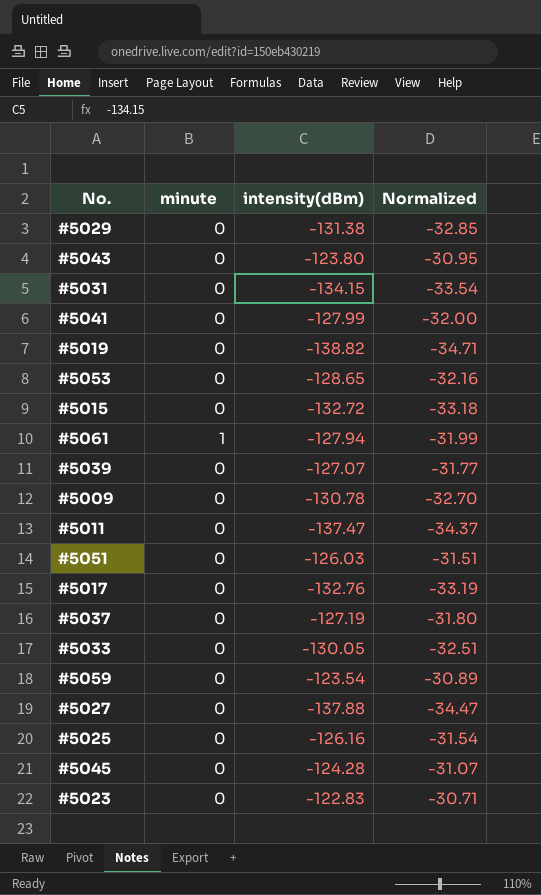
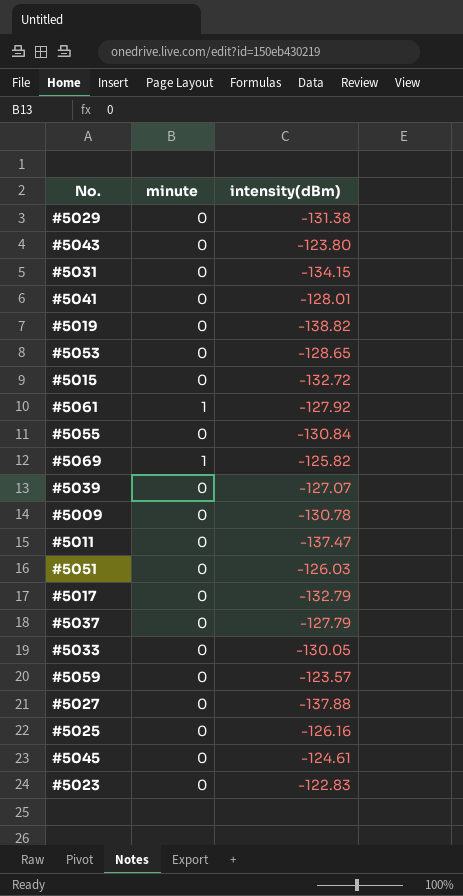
column Normalized | formula: [intensity(dBm)] * 0.25 -> none
#5041 | intensity(dBm): -127.99 -> -128.01
#5061 | intensity(dBm): -127.94 -> -127.92
row #5055: none -> 0 | -130.84
row #5069: none -> 1 | -125.82
#5017 | intensity(dBm): -132.76 -> -132.79
#5037 | intensity(dBm): -127.19 -> -127.79
#5059 | intensity(dBm): -123.54 -> -123.57
#5045 | intensity(dBm): -124.28 -> -124.61

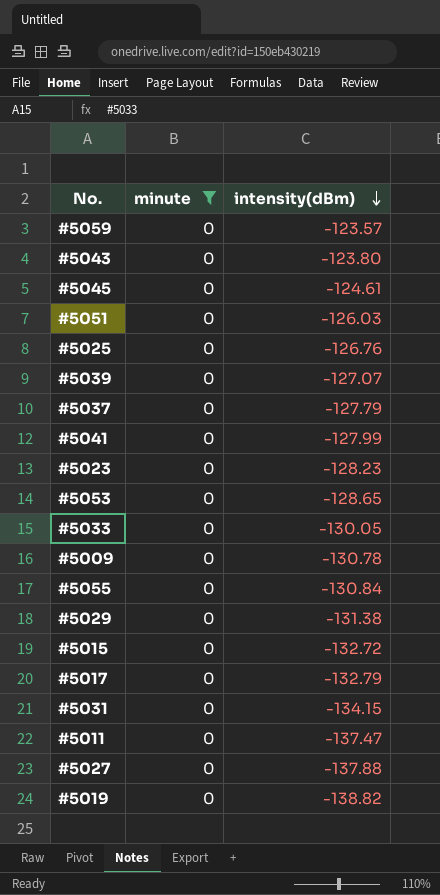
filter: none -> minute = 0
row order: none -> intensity(dBm) descending
#5025 | intensity(dBm): -126.16 -> -126.76
#5041 | intensity(dBm): -128.01 -> -127.99
#5023 | intensity(dBm): -122.83 -> -128.23

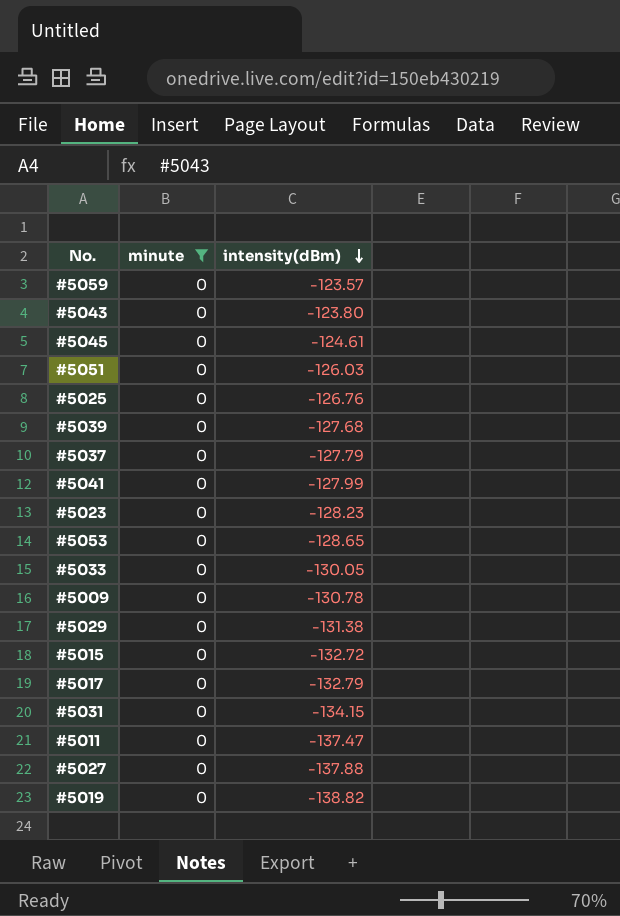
row #5055: 0 | -130.84 -> none
#5039 | intensity(dBm): -127.07 -> -127.68

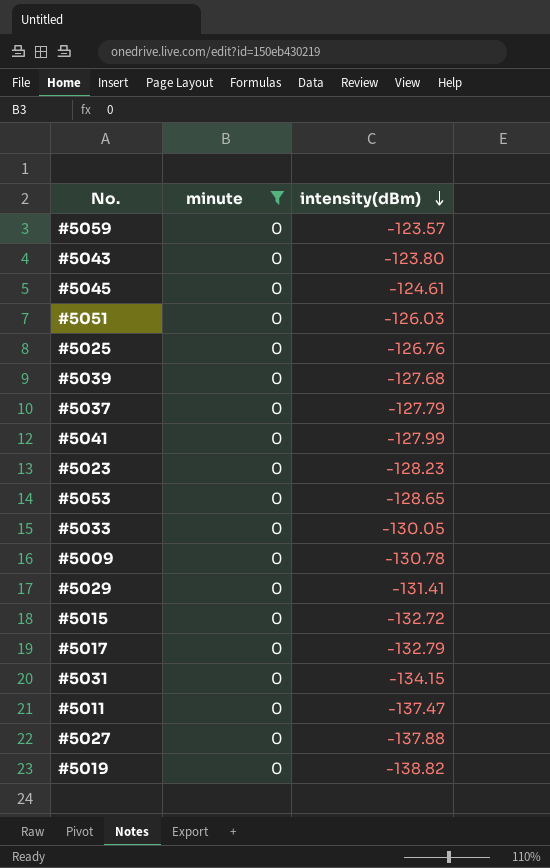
#5029 | intensity(dBm): -131.38 -> -131.41

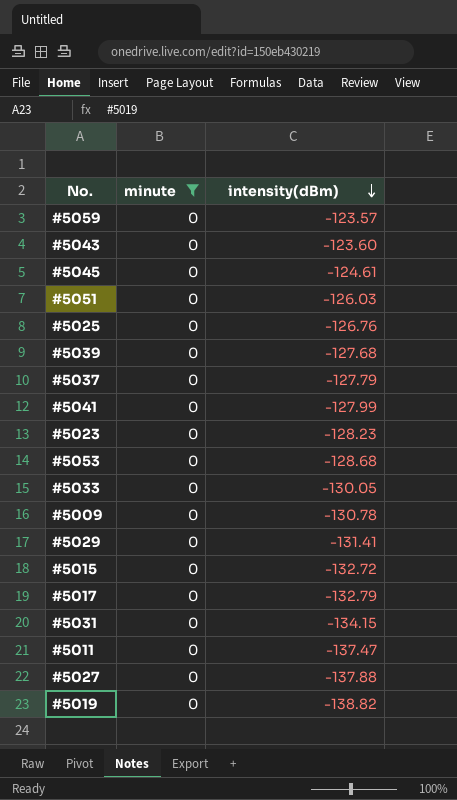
#5043 | intensity(dBm): -123.80 -> -123.60
#5053 | intensity(dBm): -128.65 -> -128.68

